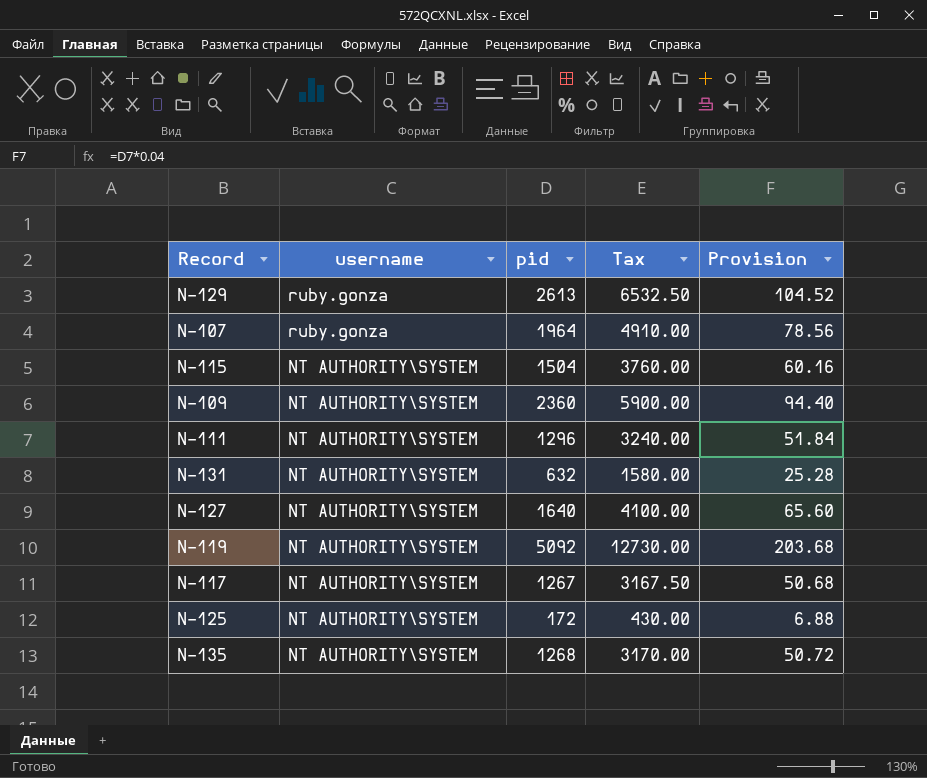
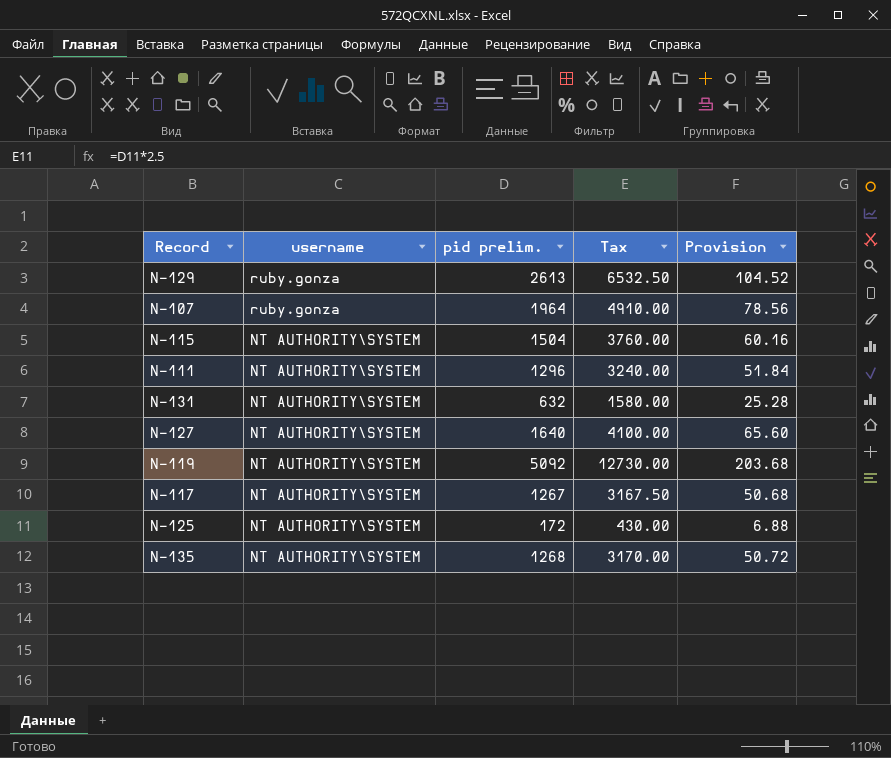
column name: pid -> pid prelim.
row N-109: NT AUTHORITY\SYSTEM | 2360 | 5900.00 | 94.40 -> none

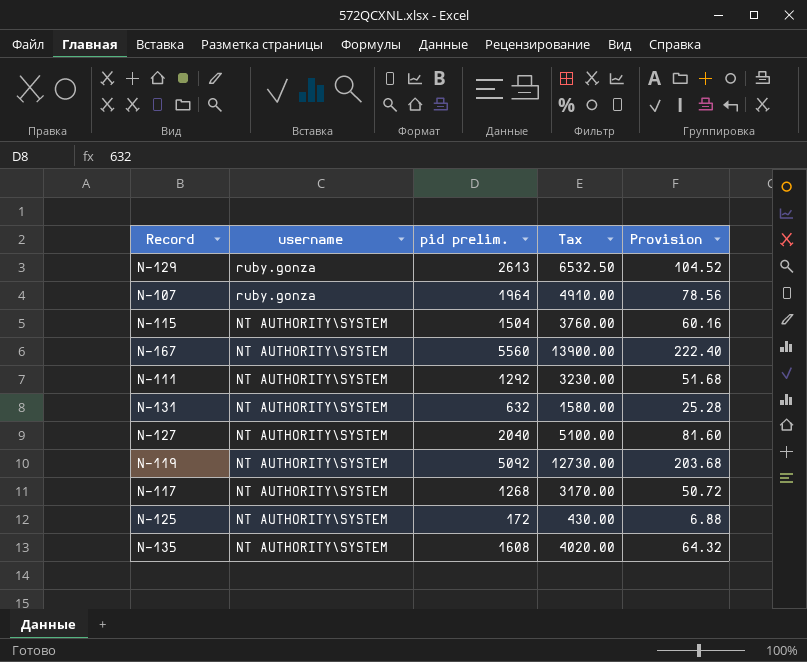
row N-167: none -> NT AUTHORITY\SYSTEM | 5560 | 13900.00 | 222.40
N-111 | pid prelim.: 1296 -> 1292
N-111 | Tax: 3240.00 -> 3230.00
N-111 | Provision: 51.84 -> 51.68
N-127 | pid prelim.: 1640 -> 2040
N-127 | Tax: 4100.00 -> 5100.00
N-127 | Provision: 65.60 -> 81.60
N-117 | pid prelim.: 1267 -> 1268
N-117 | Tax: 3167.50 -> 3170.00
N-117 | Provision: 50.68 -> 50.72
N-135 | pid prelim.: 1268 -> 1608
N-135 | Tax: 3170.00 -> 4020.00
N-135 | Provision: 50.72 -> 64.32

